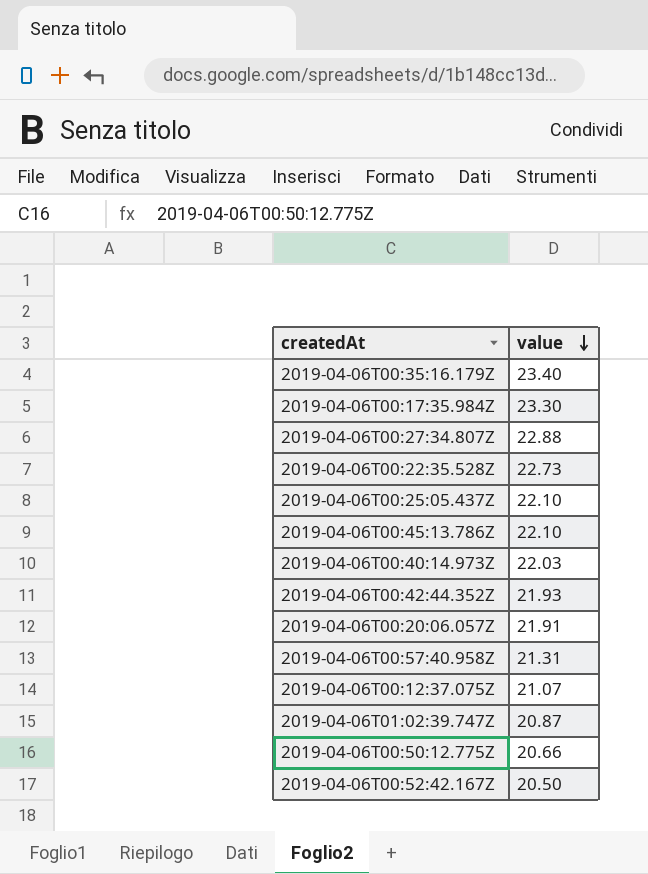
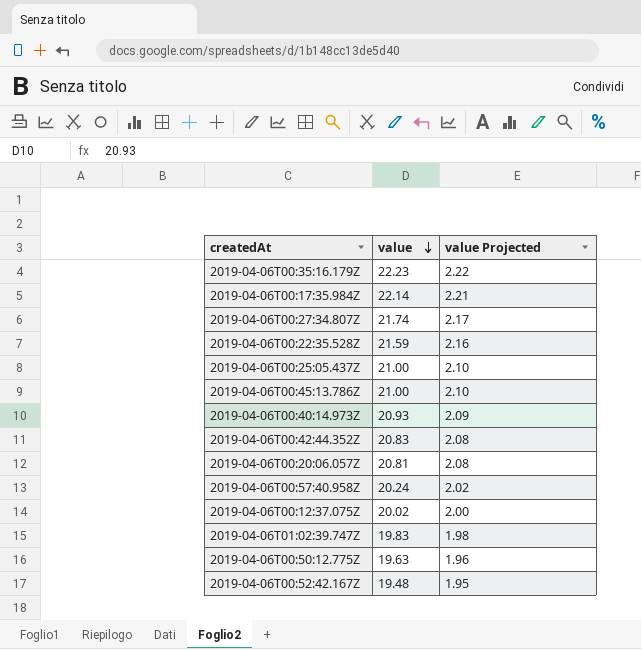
column value Projected | formula: none -> [value] * 0.1
2019-04-06T00:35:16.179Z | value: 23.40 -> 22.23
2019-04-06T00:17:35.984Z | value: 23.30 -> 22.14
2019-04-06T00:27:34.807Z | value: 22.88 -> 21.74
2019-04-06T00:22:35.528Z | value: 22.73 -> 21.59
2019-04-06T00:25:05.437Z | value: 22.10 -> 21.00
2019-04-06T00:45:13.786Z | value: 22.10 -> 21.00
2019-04-06T00:40:14.973Z | value: 22.03 -> 20.93
2019-04-06T00:42:44.352Z | value: 21.93 -> 20.83
2019-04-06T00:20:06.057Z | value: 21.91 -> 20.81
2019-04-06T00:57:40.958Z | value: 21.31 -> 20.24
2019-04-06T00:12:37.075Z | value: 21.07 -> 20.02
2019-04-06T01:02:39.747Z | value: 20.87 -> 19.83
2019-04-06T00:50:12.775Z | value: 20.66 -> 19.63
2019-04-06T00:52:42.167Z | value: 20.50 -> 19.48

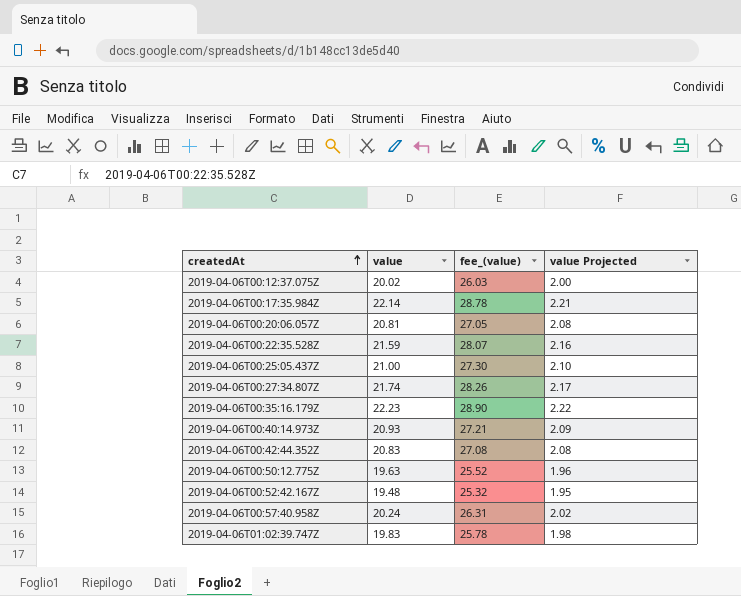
row order: value descending -> createdAt ascending
column fee_(value) | formula: none -> [value] * 1.3
row 2019-04-06T00:45:13.786Z: 21.00 | 2.10 -> none

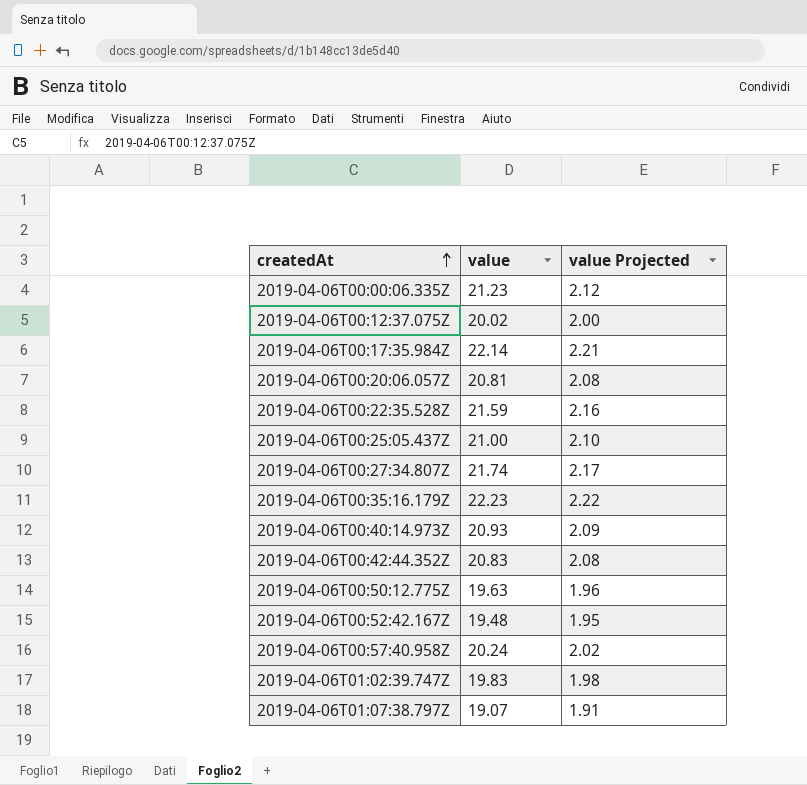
column fee_(value) | formula: [value] * 1.3 -> none
row 2019-04-06T00:00:06.335Z: none -> 21.23 | 2.12
row 2019-04-06T01:07:38.797Z: none -> 19.07 | 1.91

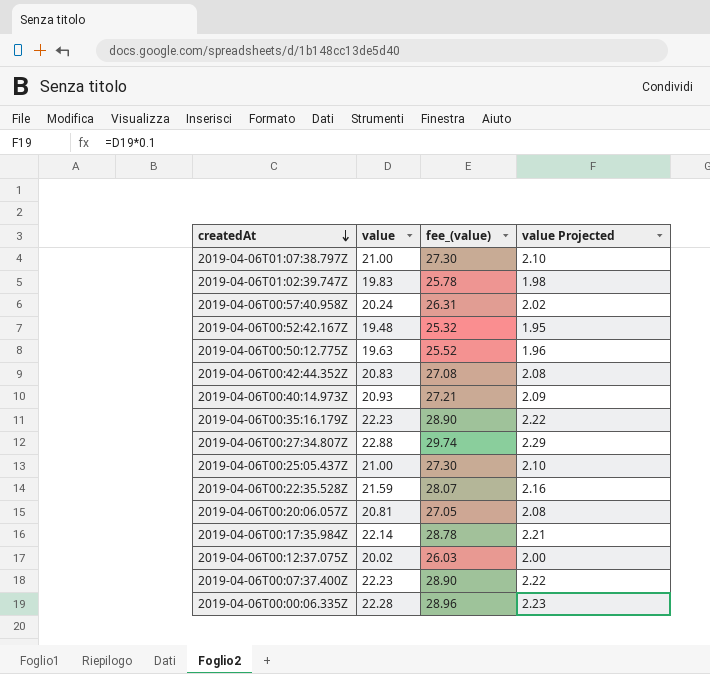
row order: createdAt ascending -> createdAt descending
column fee_(value) | formula: none -> [value] * 1.3
2019-04-06T01:07:38.797Z | value: 19.07 -> 21.00
2019-04-06T01:07:38.797Z | value Projected: 1.91 -> 2.10
2019-04-06T00:27:34.807Z | value: 21.74 -> 22.88
2019-04-06T00:27:34.807Z | value Projected: 2.17 -> 2.29
row 2019-04-06T00:07:37.400Z: none -> 22.23 | 28.90 | 2.22
2019-04-06T00:00:06.335Z | value: 21.23 -> 22.28
2019-04-06T00:00:06.335Z | value Projected: 2.12 -> 2.23

